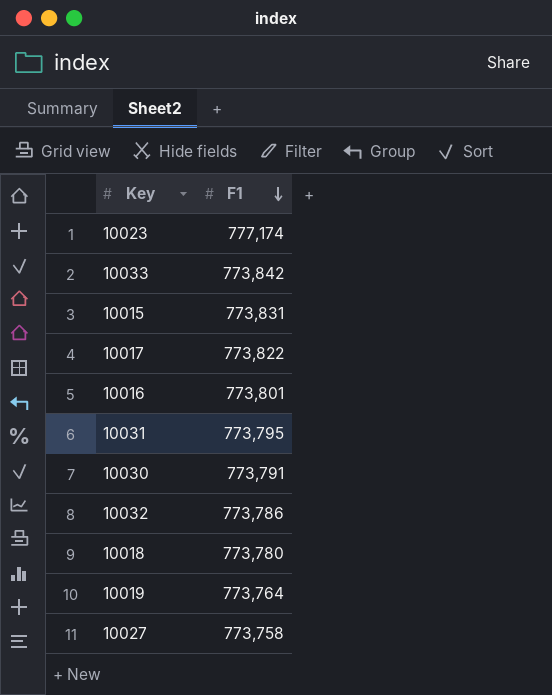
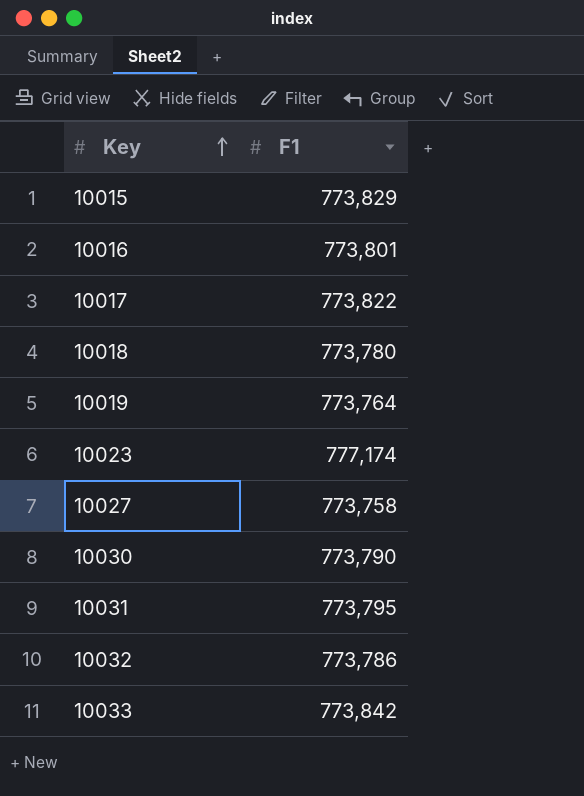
row order: F1 descending -> Key ascending
10015 | F1: 773,831 -> 773,829
10030 | F1: 773,791 -> 773,790

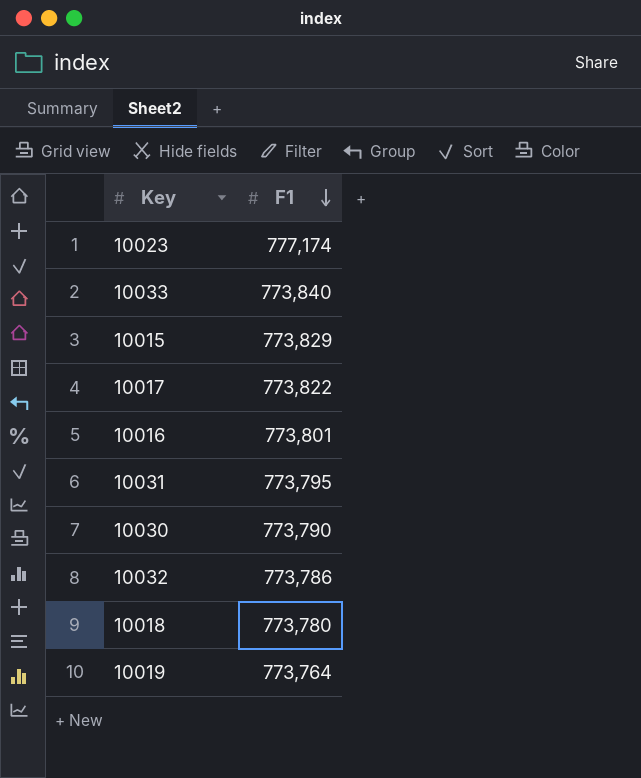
row order: Key ascending -> F1 descending
row 10027: 773,758 -> none
10033 | F1: 773,842 -> 773,840

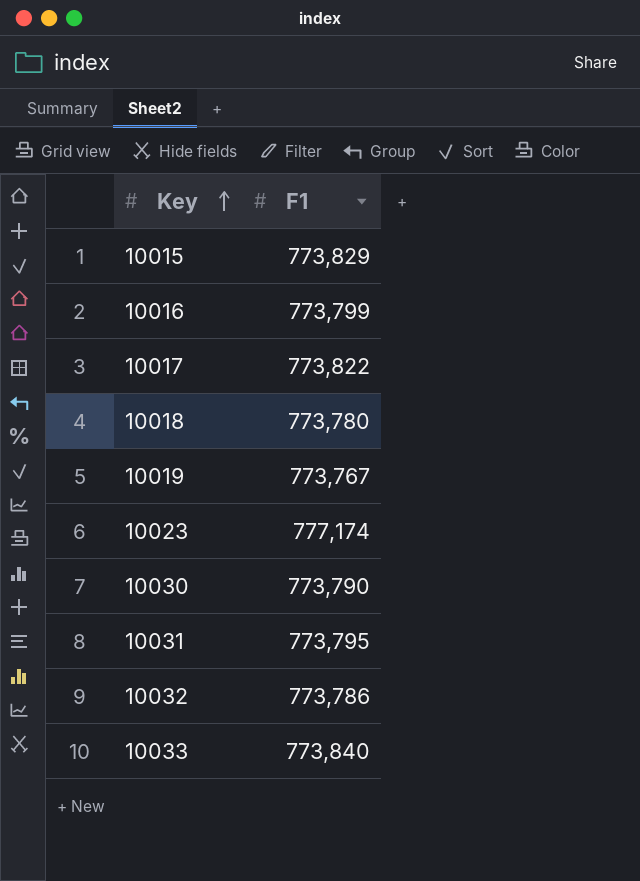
row order: F1 descending -> Key ascending
10016 | F1: 773,801 -> 773,799
10019 | F1: 773,764 -> 773,767

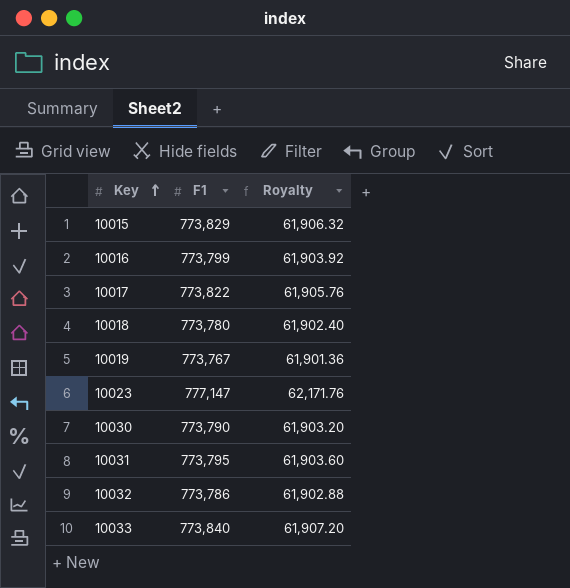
column Royalty | formula: none -> [F1] * 0.08
10023 | F1: 777,174 -> 777,147

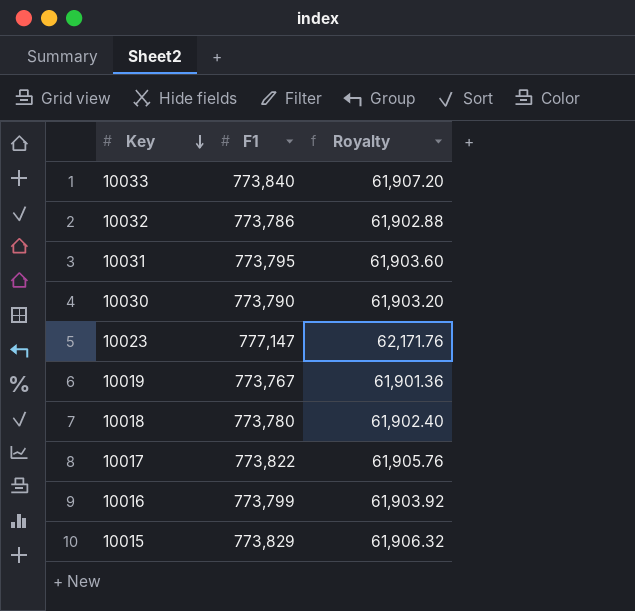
row order: Key ascending -> Key descending

